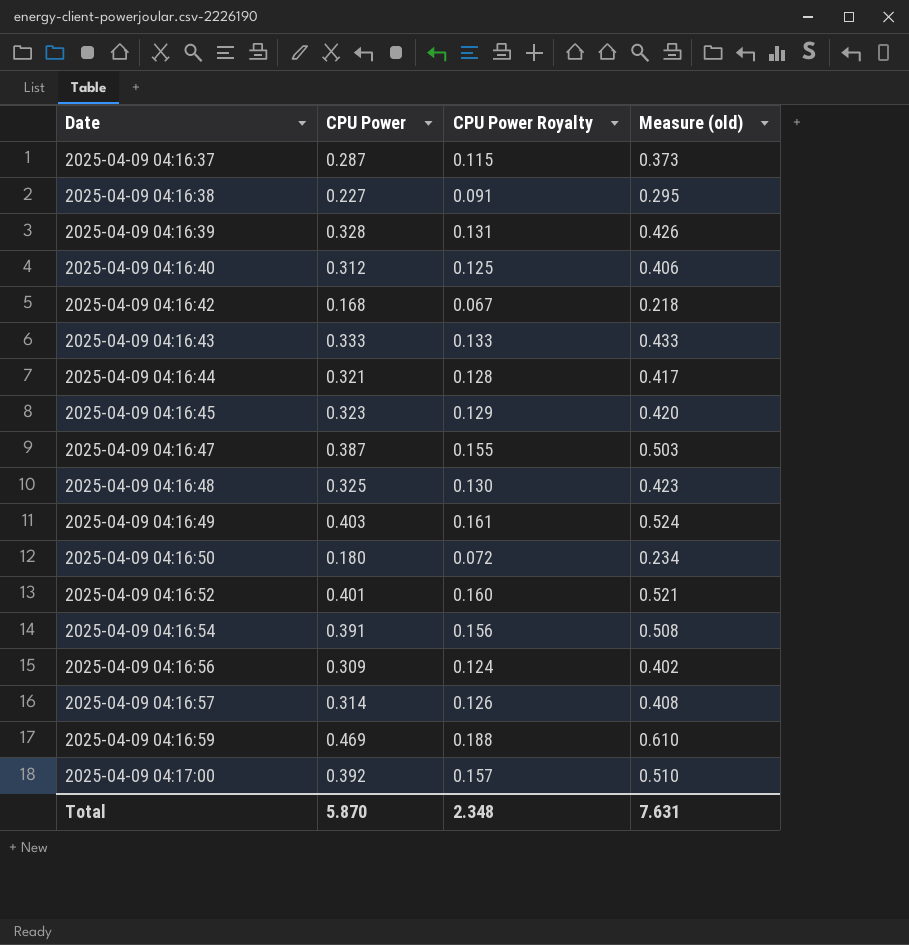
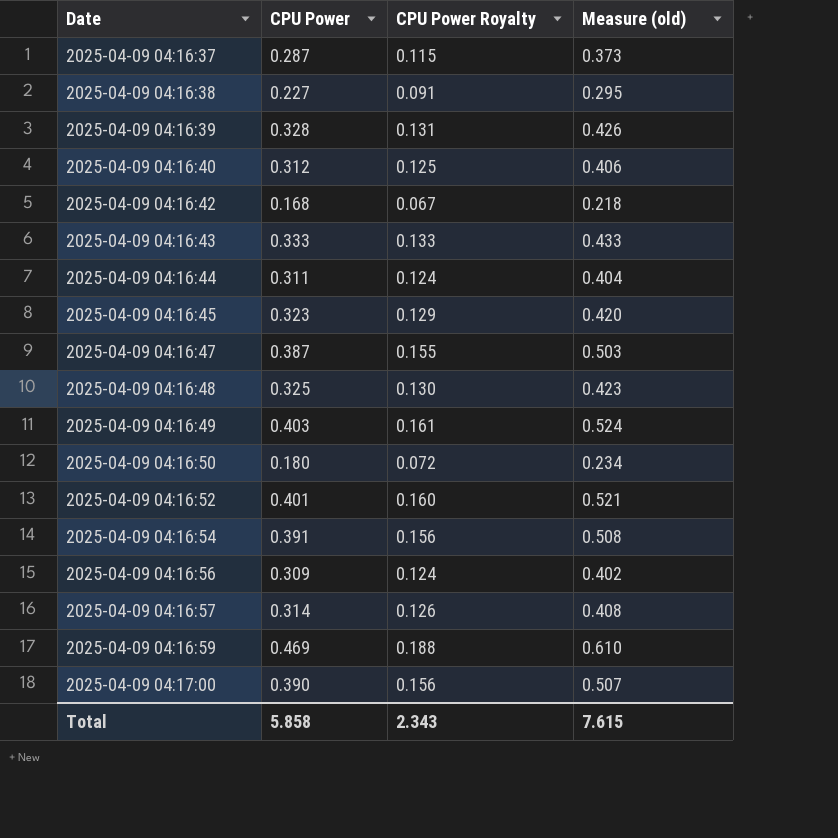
2025-04-09 04:16:44 | CPU Power: 0.321 -> 0.311
2025-04-09 04:16:44 | CPU Power Royalty: 0.128 -> 0.124
2025-04-09 04:16:44 | Measure (old): 0.417 -> 0.404
2025-04-09 04:17:00 | CPU Power: 0.392 -> 0.390
2025-04-09 04:17:00 | CPU Power Royalty: 0.157 -> 0.156
2025-04-09 04:17:00 | Measure (old): 0.510 -> 0.507
Total | CPU Power: 5.870 -> 5.858
Total | CPU Power Royalty: 2.348 -> 2.343
Total | Measure (old): 7.631 -> 7.615

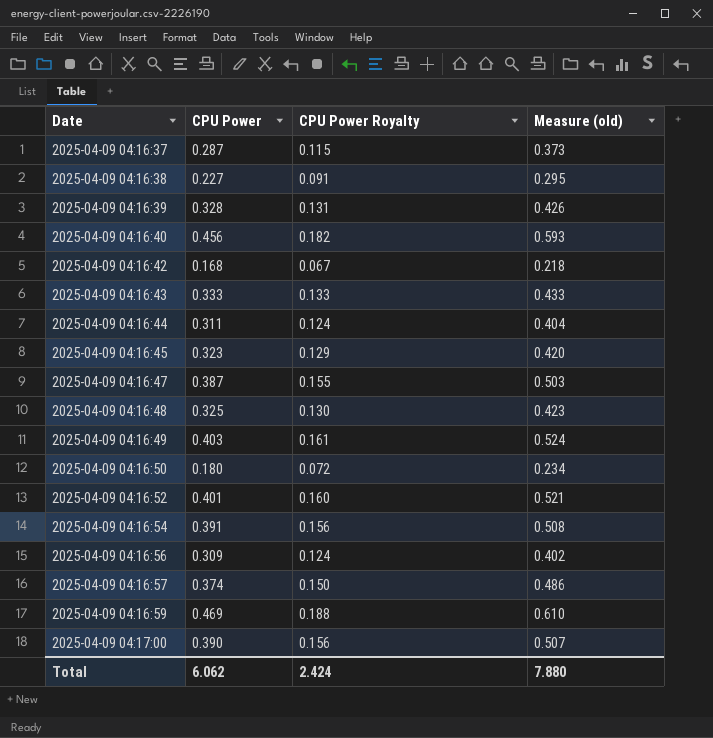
2025-04-09 04:16:40 | CPU Power: 0.312 -> 0.456
2025-04-09 04:16:40 | CPU Power Royalty: 0.125 -> 0.182
2025-04-09 04:16:40 | Measure (old): 0.406 -> 0.593
2025-04-09 04:16:57 | CPU Power: 0.314 -> 0.374
2025-04-09 04:16:57 | CPU Power Royalty: 0.126 -> 0.150
2025-04-09 04:16:57 | Measure (old): 0.408 -> 0.486
Total | CPU Power: 5.858 -> 6.062
Total | CPU Power Royalty: 2.343 -> 2.424
Total | Measure (old): 7.615 -> 7.880

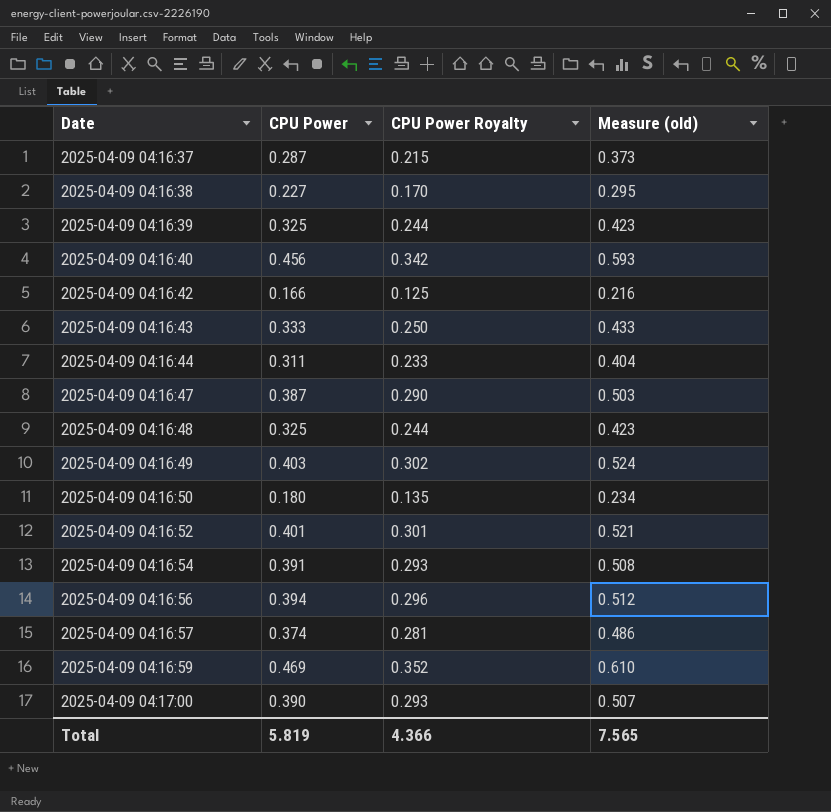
column CPU Power Royalty | formula: [CPU Power] * 0.4 -> [CPU Power] * 0.75
row 2025-04-09 04:16:45: 0.323 | 0.129 | 0.420 -> none
2025-04-09 04:16:39 | CPU Power: 0.328 -> 0.325
2025-04-09 04:16:39 | Measure (old): 0.426 -> 0.423
2025-04-09 04:16:42 | CPU Power: 0.168 -> 0.166
2025-04-09 04:16:42 | Measure (old): 0.218 -> 0.216
2025-04-09 04:16:56 | CPU Power: 0.309 -> 0.394
2025-04-09 04:16:56 | Measure (old): 0.402 -> 0.512
Total | CPU Power: 6.062 -> 5.819
Total | CPU Power Royalty: 2.424 -> 4.366
Total | Measure (old): 7.880 -> 7.565

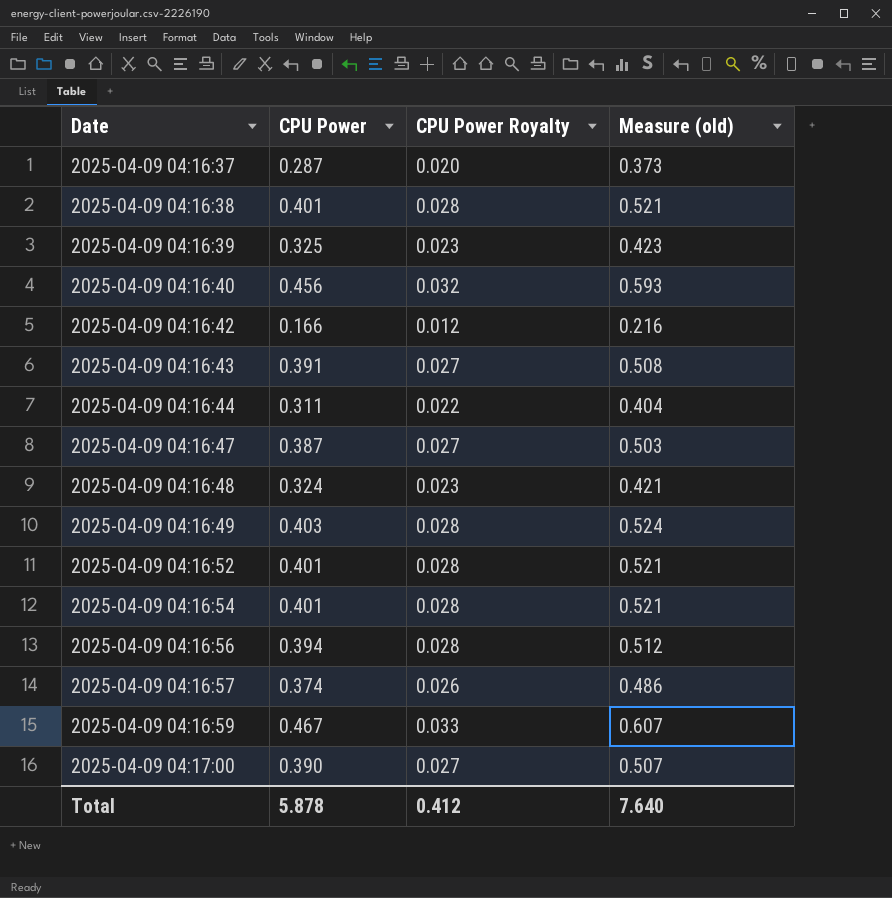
column CPU Power Royalty | formula: [CPU Power] * 0.75 -> [CPU Power] * 0.07
row 2025-04-09 04:16:50: 0.180 | 0.135 | 0.234 -> none
2025-04-09 04:16:38 | CPU Power: 0.227 -> 0.401
2025-04-09 04:16:38 | Measure (old): 0.295 -> 0.521
2025-04-09 04:16:43 | CPU Power: 0.333 -> 0.391
2025-04-09 04:16:43 | Measure (old): 0.433 -> 0.508
2025-04-09 04:16:48 | CPU Power: 0.325 -> 0.324
2025-04-09 04:16:48 | Measure (old): 0.423 -> 0.421
2025-04-09 04:16:54 | CPU Power: 0.391 -> 0.401
2025-04-09 04:16:54 | Measure (old): 0.508 -> 0.521
2025-04-09 04:16:59 | CPU Power: 0.469 -> 0.467
2025-04-09 04:16:59 | Measure (old): 0.610 -> 0.607
Total | CPU Power: 5.819 -> 5.878
Total | CPU Power Royalty: 4.366 -> 0.412
Total | Measure (old): 7.565 -> 7.640

